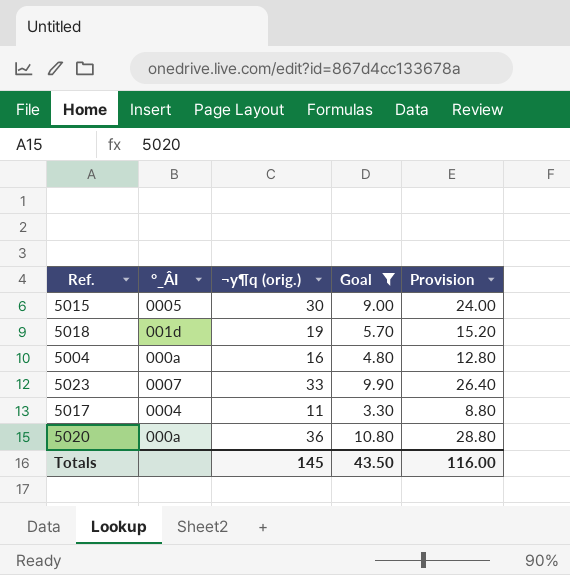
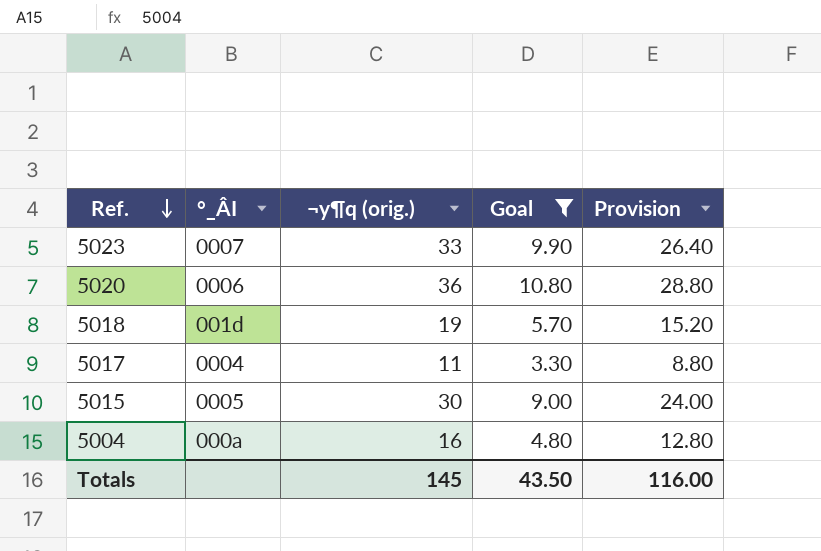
row order: none -> Ref. descending
5020 | °_ÂI: 000a -> 0006

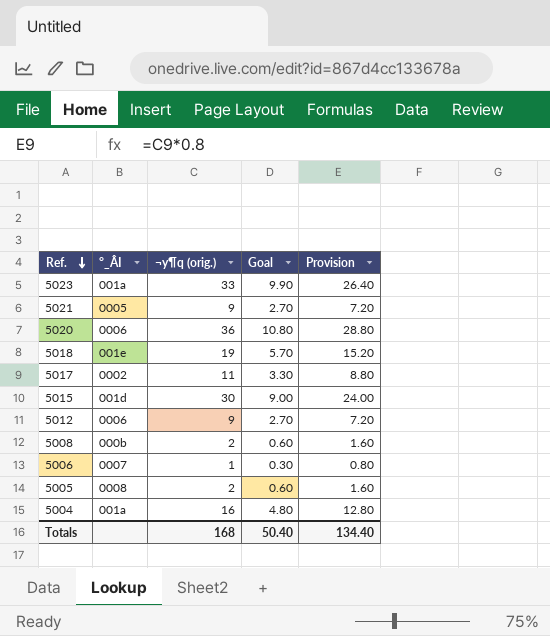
filter: Goal >= 3.30 -> none
5023 | °_ÂI: 0007 -> 001a
5018 | °_ÂI: 001d -> 001e
5017 | °_ÂI: 0004 -> 0002
5015 | °_ÂI: 0005 -> 001d
5004 | °_ÂI: 000a -> 001a
Totals | ¬y¶q (orig.): 145 -> 168
Totals | Goal: 43.50 -> 50.40
Totals | Provision: 116.00 -> 134.40

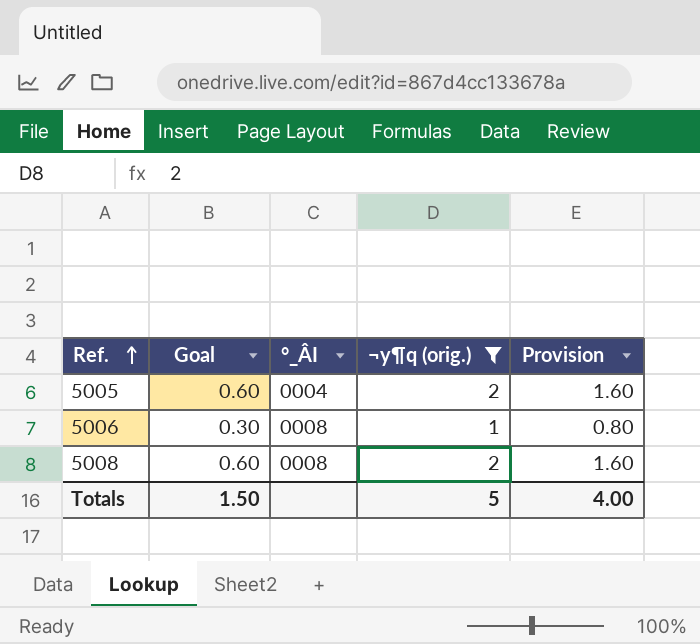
filter: none -> ¬y¶q (orig.) <= 2
row order: Ref. descending -> Ref. ascending
column Goal | position: 4 -> 2
5005 | °_ÂI: 0008 -> 0004
5006 | °_ÂI: 0007 -> 0008
5008 | °_ÂI: 000b -> 0008
Totals | Goal: 50.40 -> 1.50
Totals | ¬y¶q (orig.): 168 -> 5
Totals | Provision: 134.40 -> 4.00

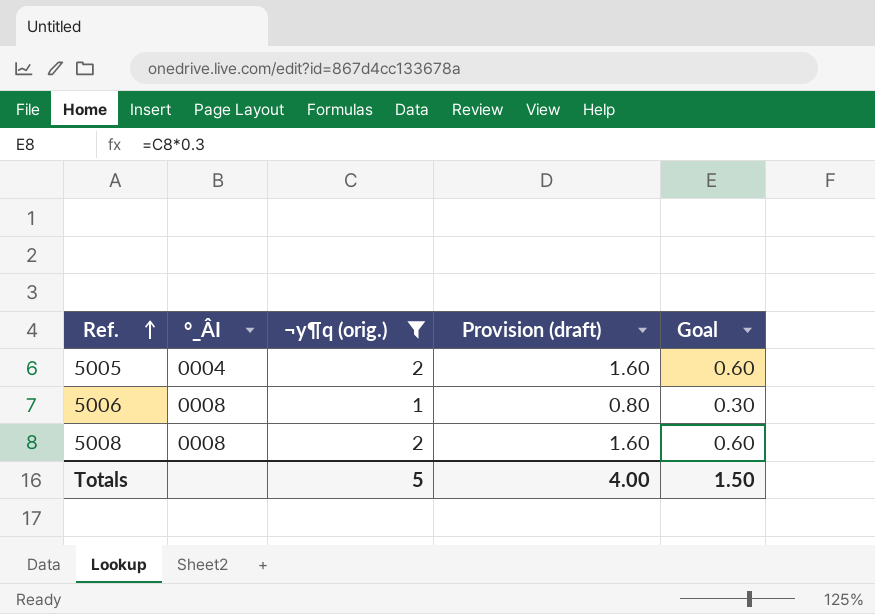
column name: Provision -> Provision (draft)
column Goal | position: 2 -> 5

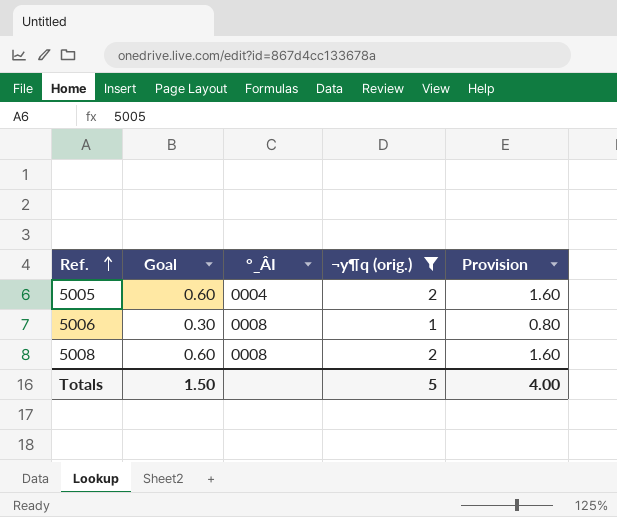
column Goal | position: 5 -> 2
column name: Provision (draft) -> Provision

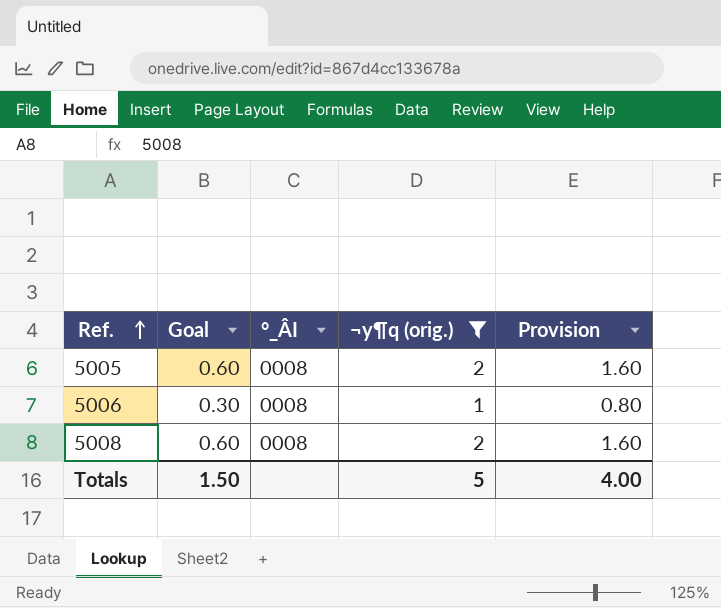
5005 | °_ÂI: 0004 -> 0008

